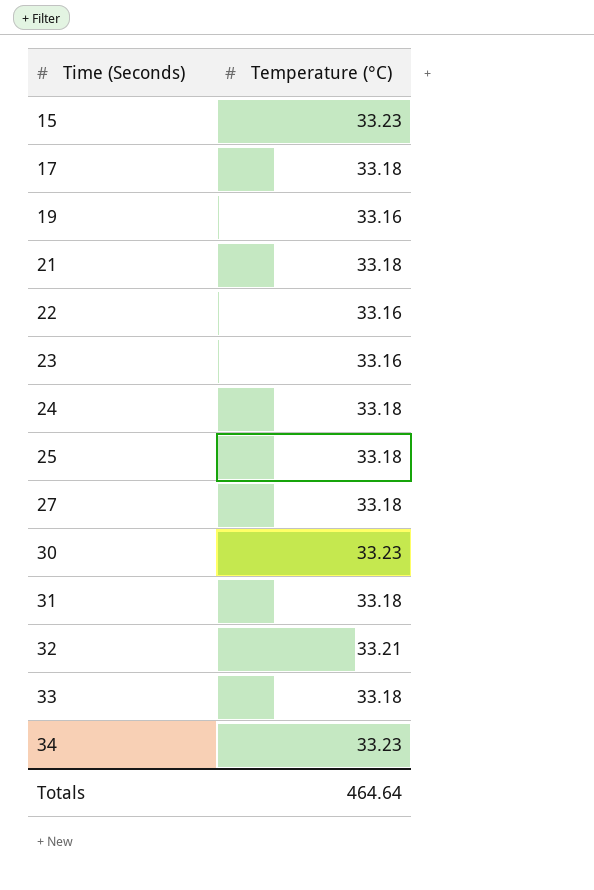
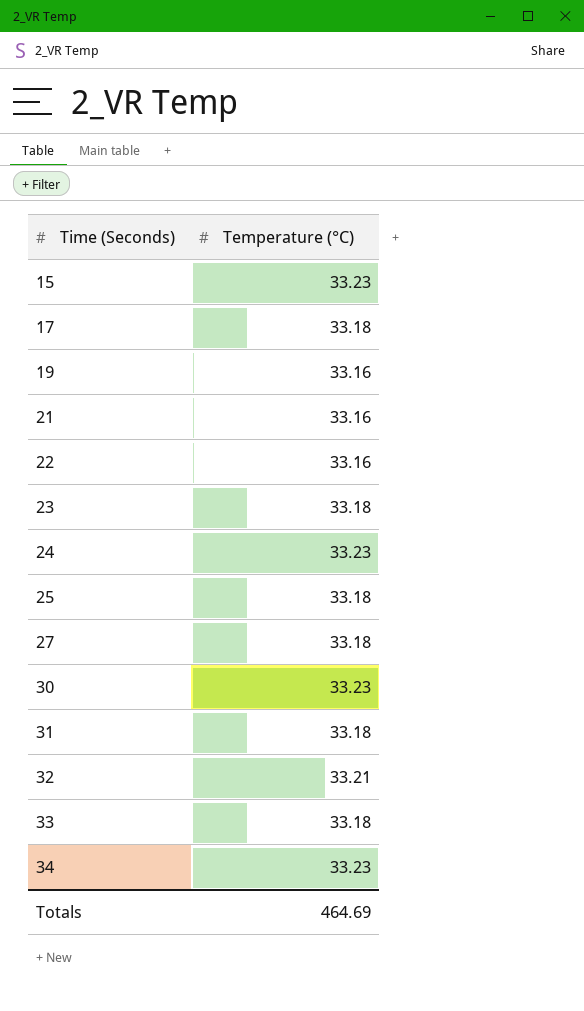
21 | Temperature (°C): 33.18 -> 33.16
23 | Temperature (°C): 33.16 -> 33.18
24 | Temperature (°C): 33.18 -> 33.23
Totals | Temperature (°C): 464.64 -> 464.69

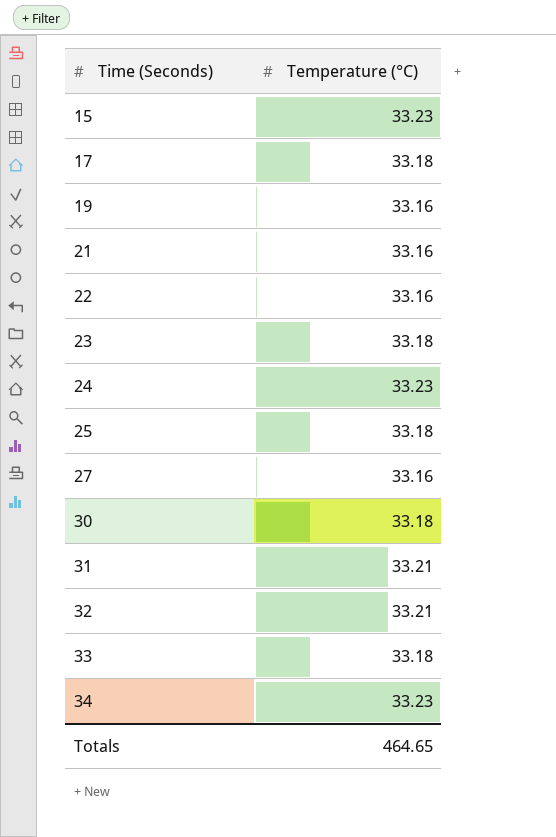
27 | Temperature (°C): 33.18 -> 33.16
30 | Temperature (°C): 33.23 -> 33.18
31 | Temperature (°C): 33.18 -> 33.21
Totals | Temperature (°C): 464.69 -> 464.65

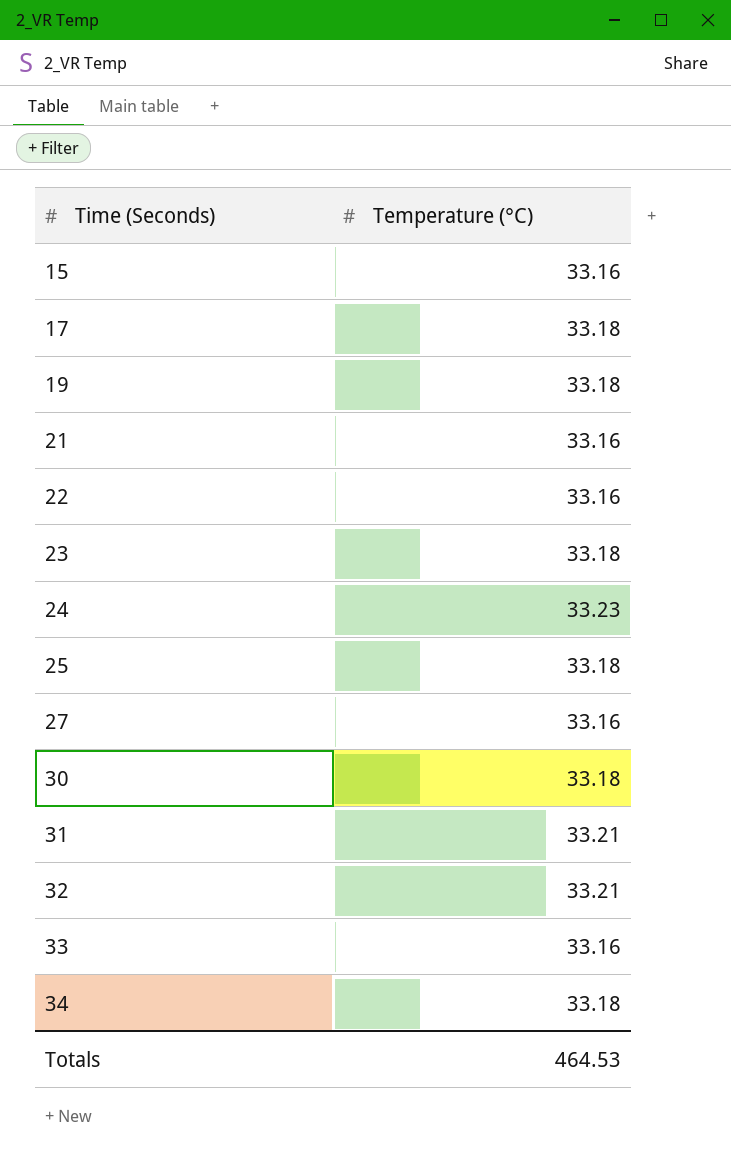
15 | Temperature (°C): 33.23 -> 33.16
19 | Temperature (°C): 33.16 -> 33.18
33 | Temperature (°C): 33.18 -> 33.16
34 | Temperature (°C): 33.23 -> 33.18
Totals | Temperature (°C): 464.65 -> 464.53

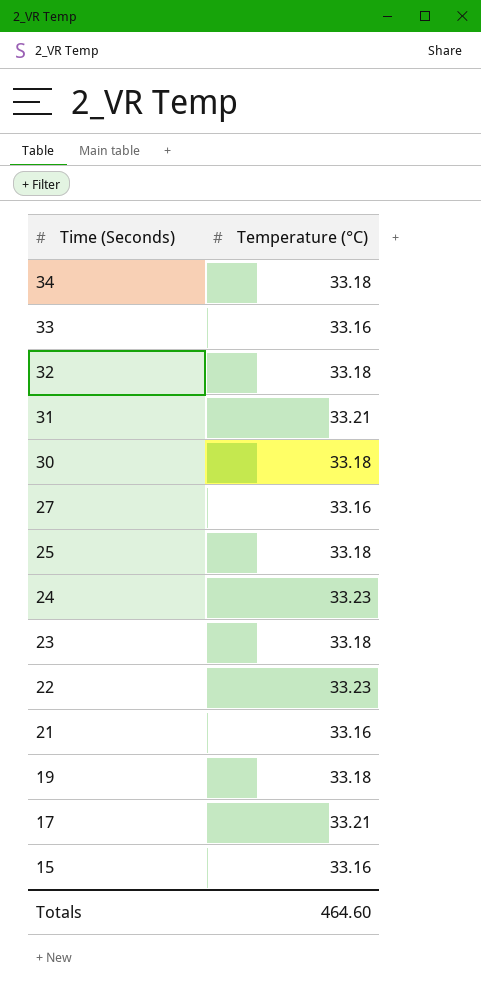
row order: Time (Seconds) ascending -> Time (Seconds) descending
32 | Temperature (°C): 33.21 -> 33.18
22 | Temperature (°C): 33.16 -> 33.23
17 | Temperature (°C): 33.18 -> 33.21
Totals | Temperature (°C): 464.53 -> 464.60

